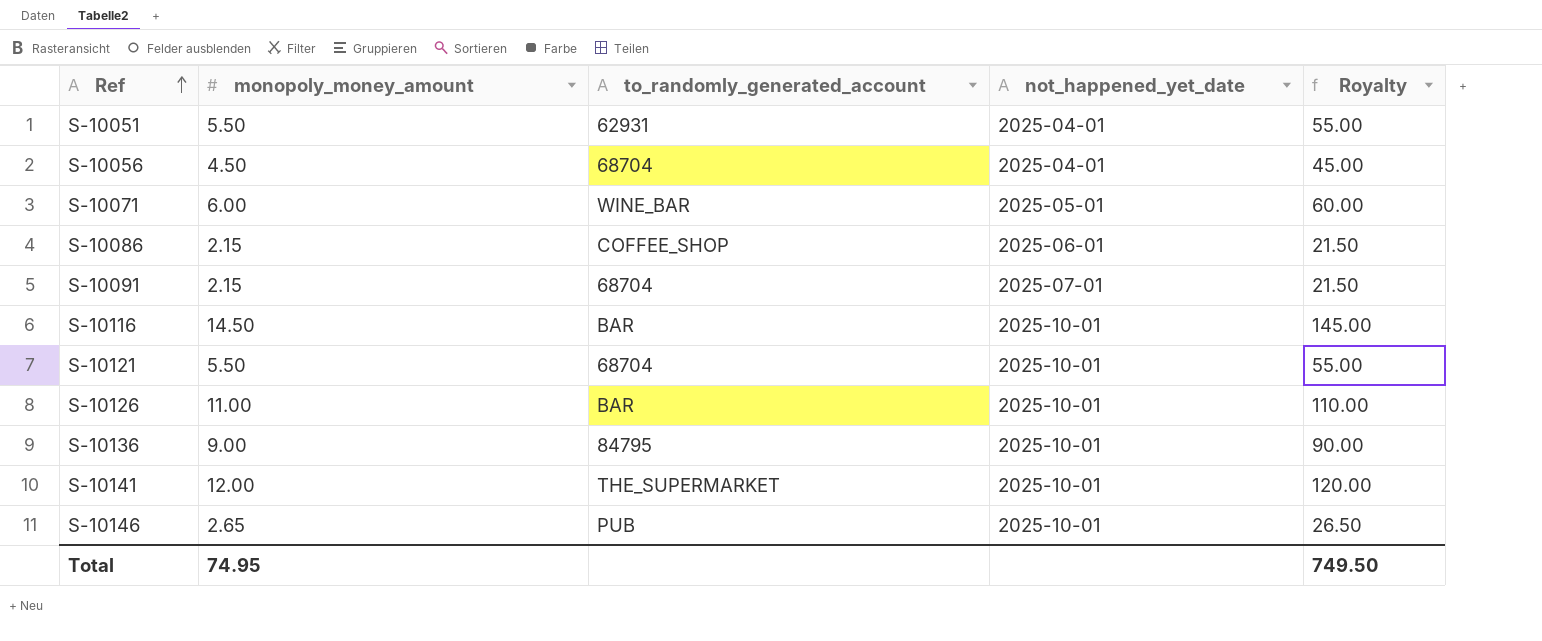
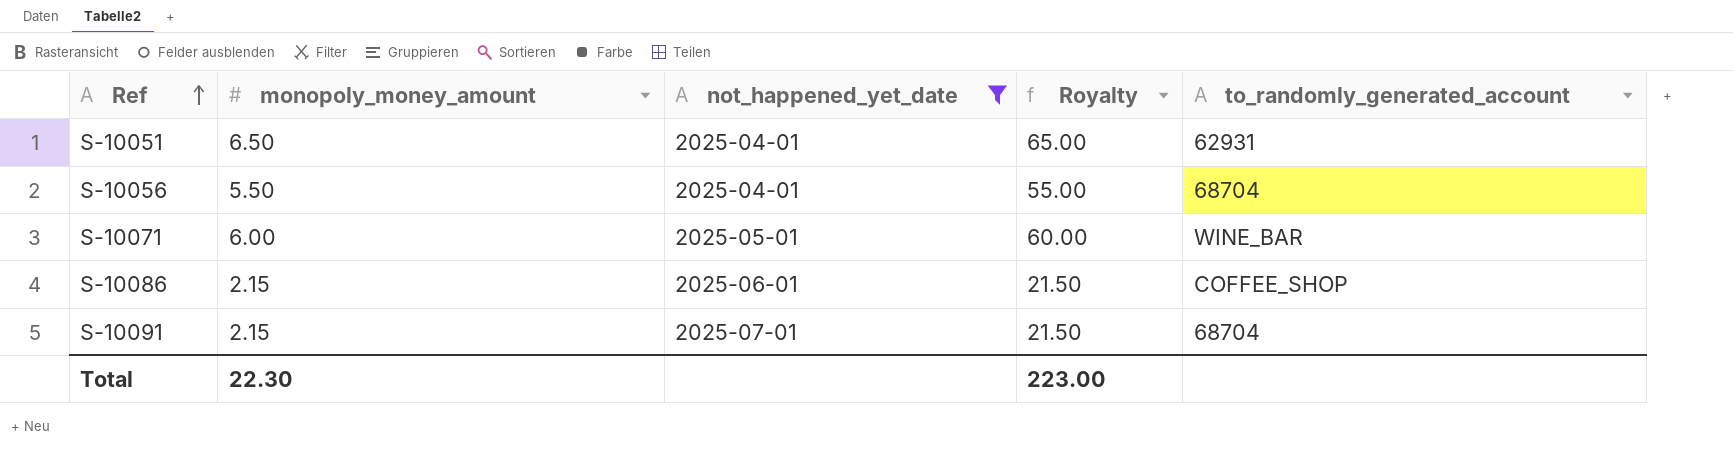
filter: none -> not_happened_yet_date != 2025-10-01
column to_randomly_generated_account | position: 3 -> 5
S-10051 | monopoly_money_amount: 5.50 -> 6.50
S-10051 | Royalty: 55.00 -> 65.00
S-10056 | monopoly_money_amount: 4.50 -> 5.50
S-10056 | Royalty: 45.00 -> 55.00
Total | monopoly_money_amount: 74.95 -> 22.30
Total | Royalty: 749.50 -> 223.00

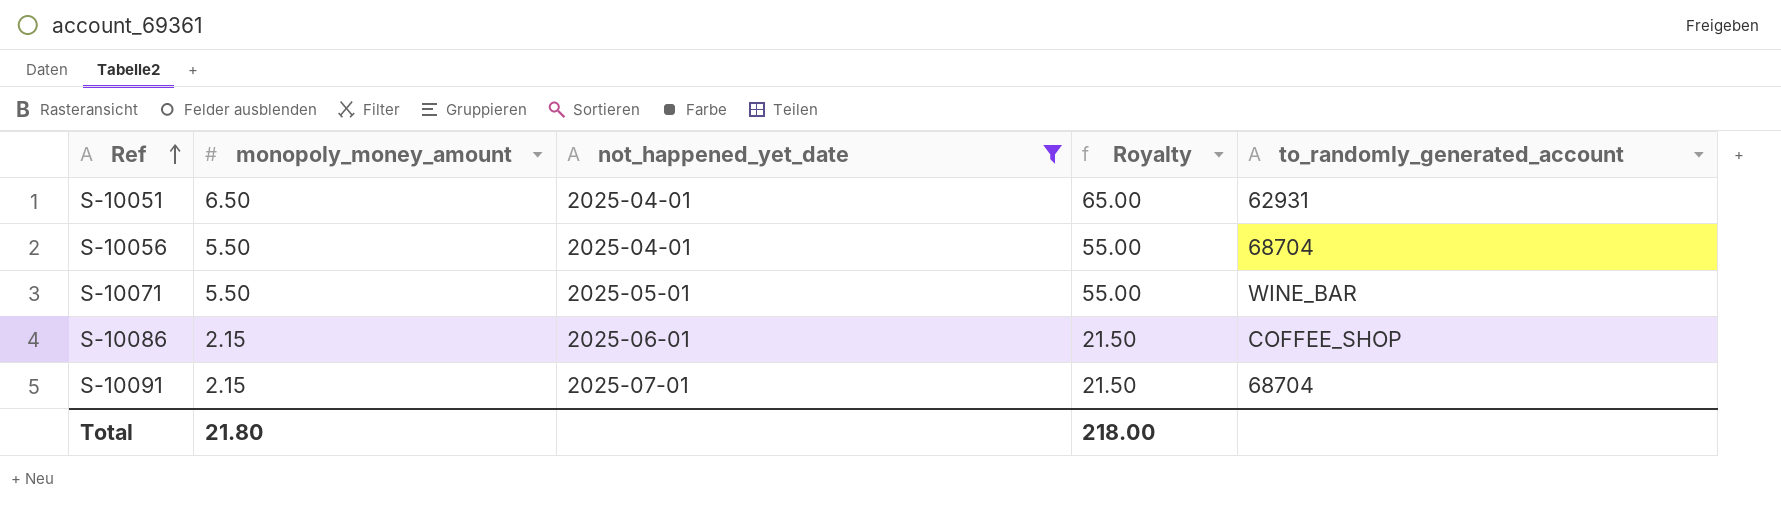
S-10071 | monopoly_money_amount: 6.00 -> 5.50
S-10071 | Royalty: 60.00 -> 55.00
Total | monopoly_money_amount: 22.30 -> 21.80
Total | Royalty: 223.00 -> 218.00

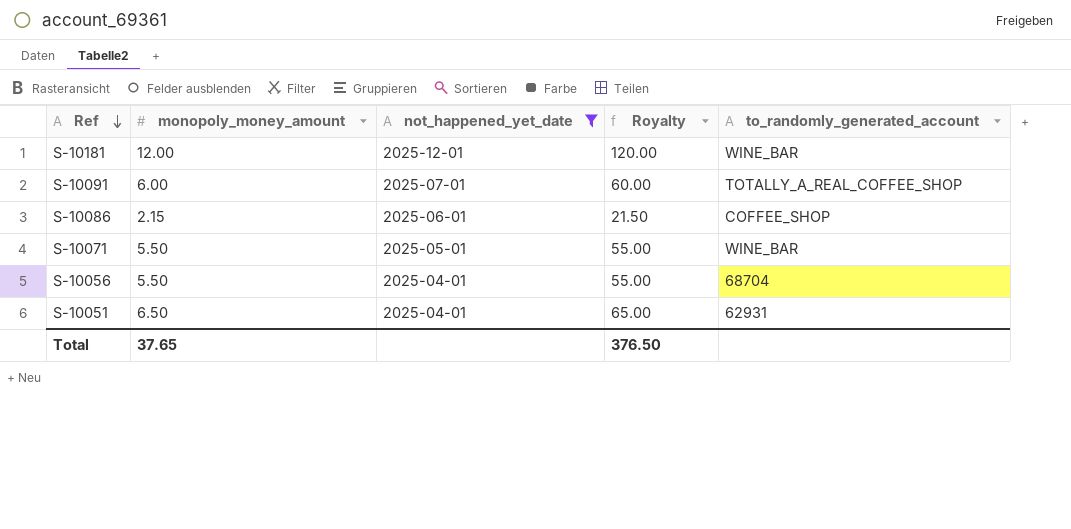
row order: Ref ascending -> Ref descending
row S-10181: none -> 12.00 | 2025-12-01 | 120.00 | WINE_BAR
S-10091 | monopoly_money_amount: 2.15 -> 6.00
S-10091 | Royalty: 21.50 -> 60.00
S-10091 | to_randomly_generated_account: 68704 -> TOTALLY_A_REAL_COFFEE_SHOP
Total | monopoly_money_amount: 21.80 -> 37.65
Total | Royalty: 218.00 -> 376.50

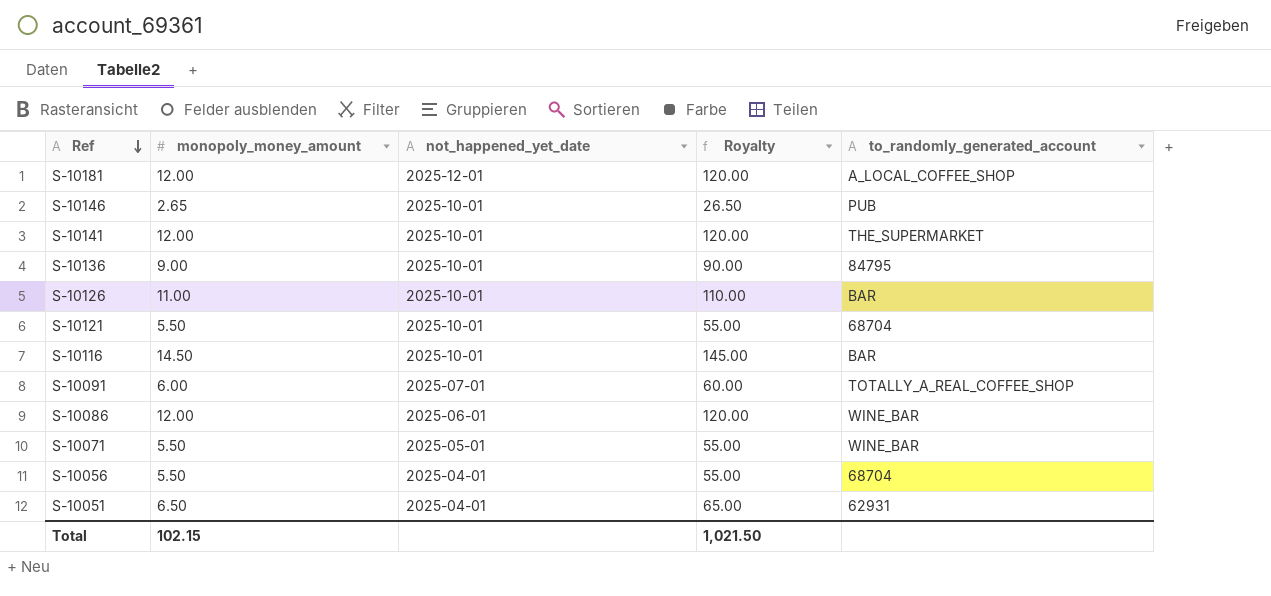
filter: not_happened_yet_date != 2025-10-01 -> none
S-10181 | to_randomly_generated_account: WINE_BAR -> A_LOCAL_COFFEE_SHOP
S-10086 | monopoly_money_amount: 2.15 -> 12.00
S-10086 | Royalty: 21.50 -> 120.00
S-10086 | to_randomly_generated_account: COFFEE_SHOP -> WINE_BAR
Total | monopoly_money_amount: 37.65 -> 102.15
Total | Royalty: 376.50 -> 1,021.50

